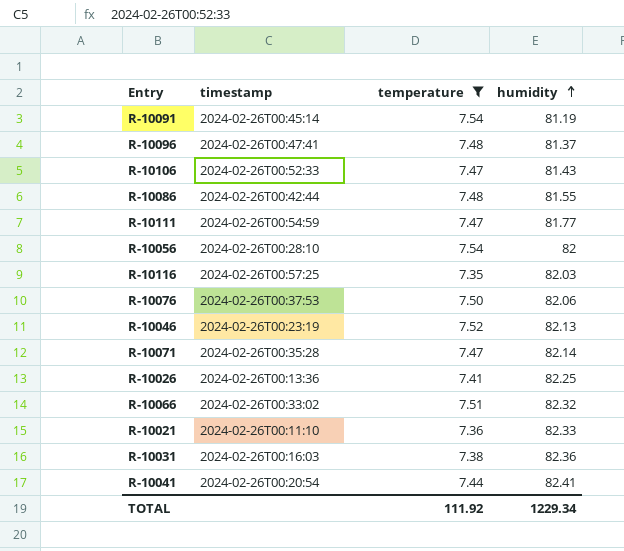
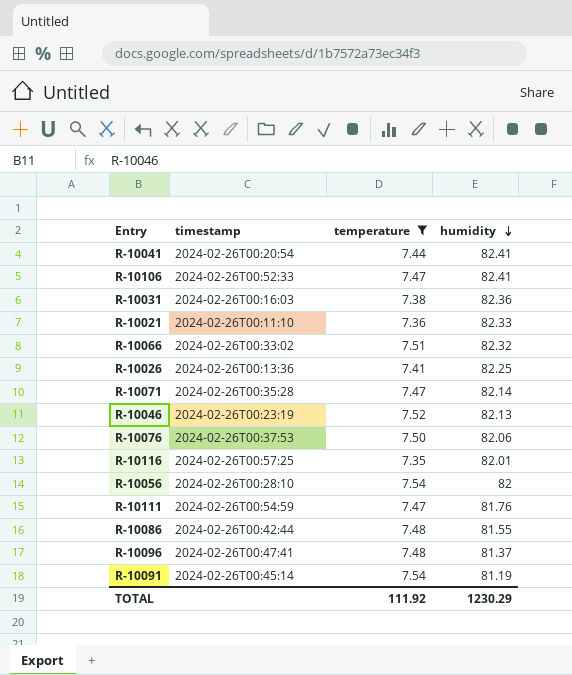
row order: humidity ascending -> humidity descending
R-10106 | humidity: 81.43 -> 82.41
R-10116 | humidity: 82.03 -> 82.01
R-10111 | humidity: 81.77 -> 81.76
TOTAL | humidity: 1229.34 -> 1230.29

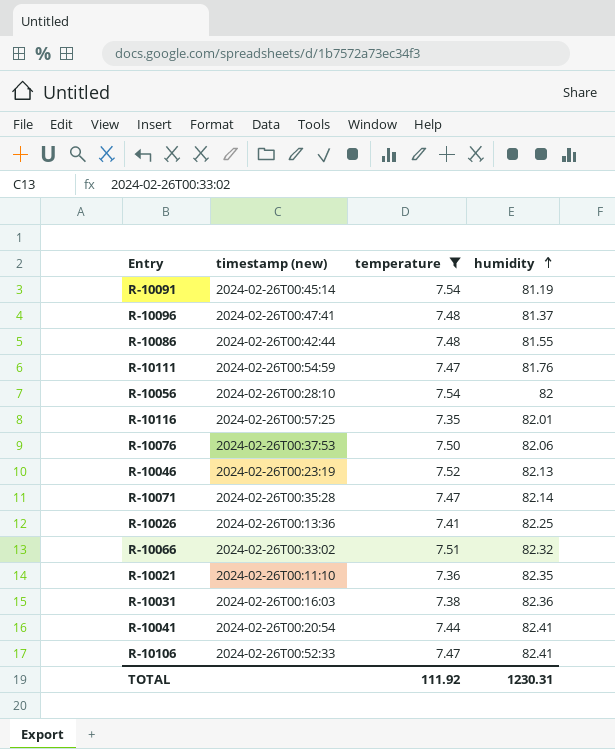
row order: humidity descending -> humidity ascending
column name: timestamp -> timestamp (new)
R-10021 | humidity: 82.33 -> 82.35
TOTAL | humidity: 1230.29 -> 1230.31

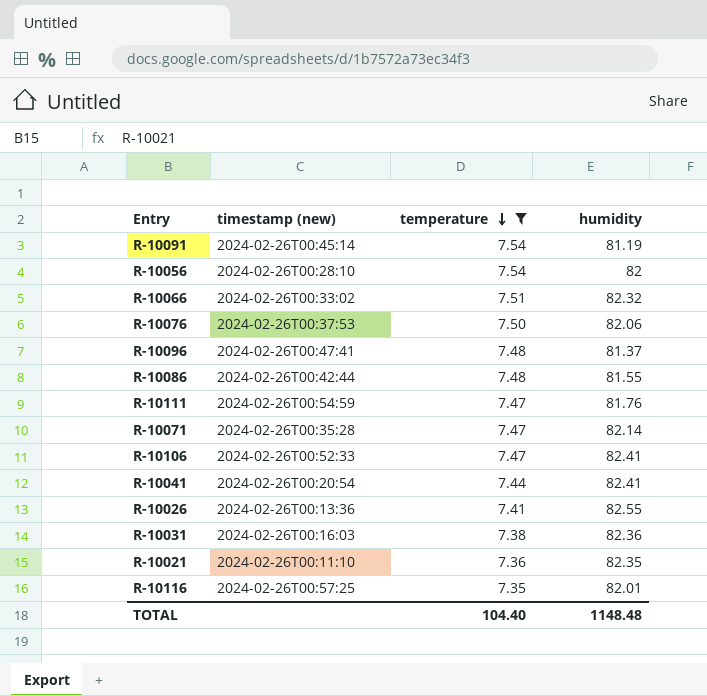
row order: humidity ascending -> temperature descending
row R-10046: 2024-02-26T00:23:19 | 7.52 | 82.13 -> none
R-10026 | humidity: 82.25 -> 82.55
TOTAL | temperature: 111.92 -> 104.40
TOTAL | humidity: 1230.31 -> 1148.48

